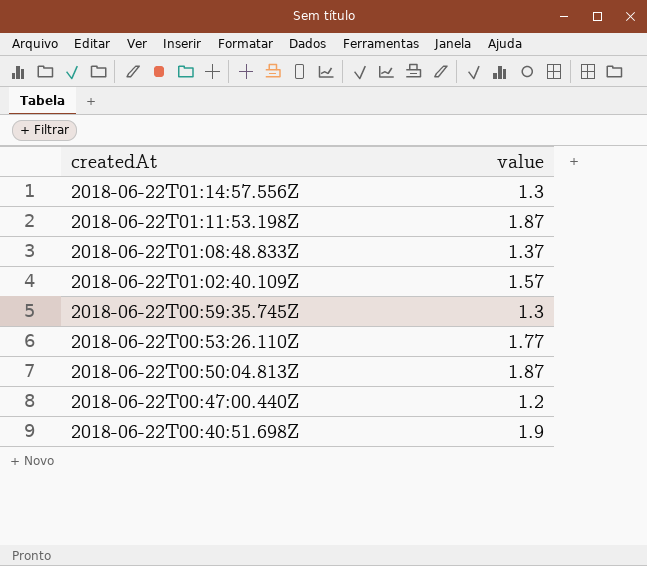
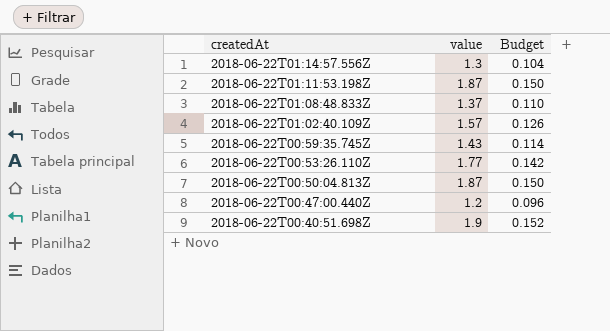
column Budget | formula: none -> [value] * 0.08
2018-06-22T00:59:35.745Z | value: 1.3 -> 1.43

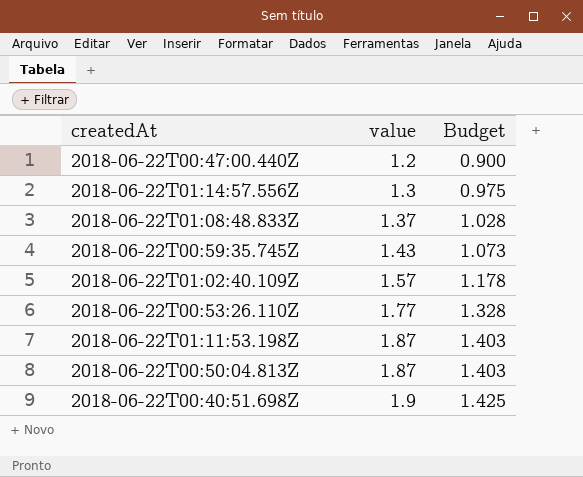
row order: createdAt descending -> value ascending
column Budget | formula: [value] * 0.08 -> [value] * 0.75

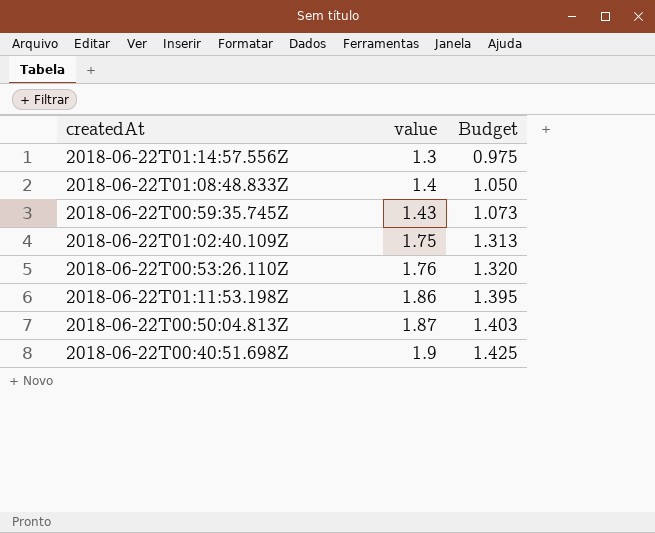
row 2018-06-22T00:47:00.440Z: 1.2 | 0.900 -> none
2018-06-22T01:08:48.833Z | value: 1.37 -> 1.4
2018-06-22T01:08:48.833Z | Budget: 1.028 -> 1.050
2018-06-22T01:02:40.109Z | value: 1.57 -> 1.75
2018-06-22T01:02:40.109Z | Budget: 1.178 -> 1.313
2018-06-22T00:53:26.110Z | value: 1.77 -> 1.76
2018-06-22T00:53:26.110Z | Budget: 1.328 -> 1.320
2018-06-22T01:11:53.198Z | value: 1.87 -> 1.86
2018-06-22T01:11:53.198Z | Budget: 1.403 -> 1.395

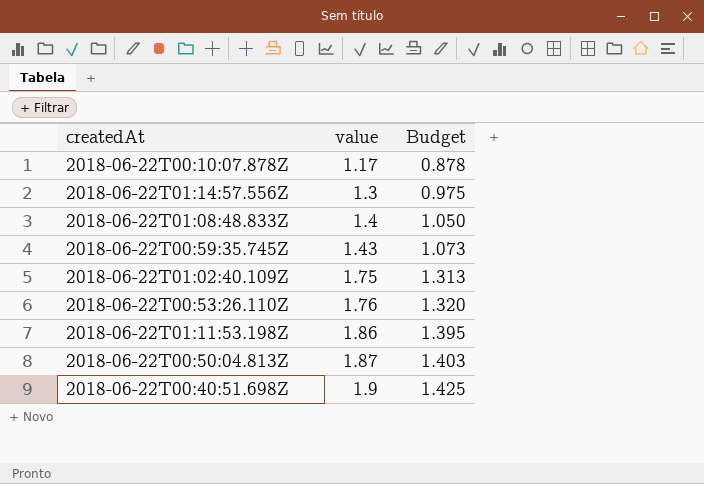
row 2018-06-22T00:10:07.878Z: none -> 1.17 | 0.878

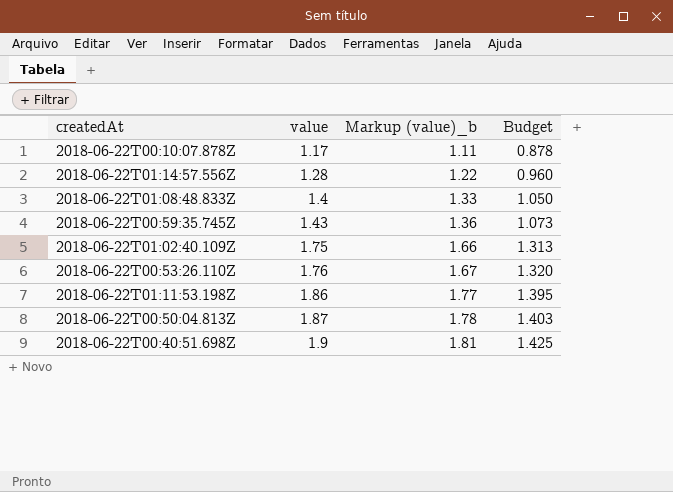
column Markup (value)_b | formula: none -> [value] * 0.95
2018-06-22T01:14:57.556Z | value: 1.3 -> 1.28
2018-06-22T01:14:57.556Z | Budget: 0.975 -> 0.960

